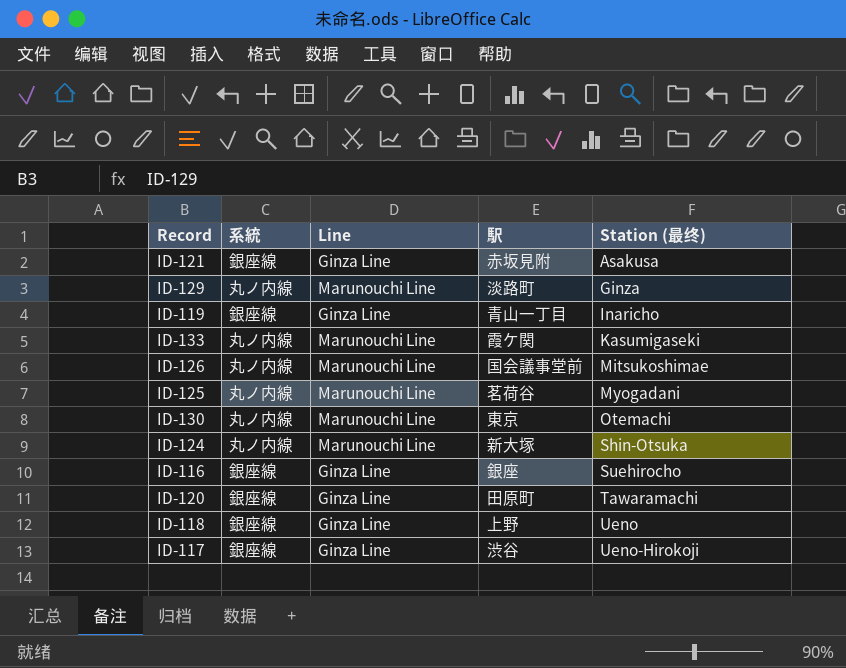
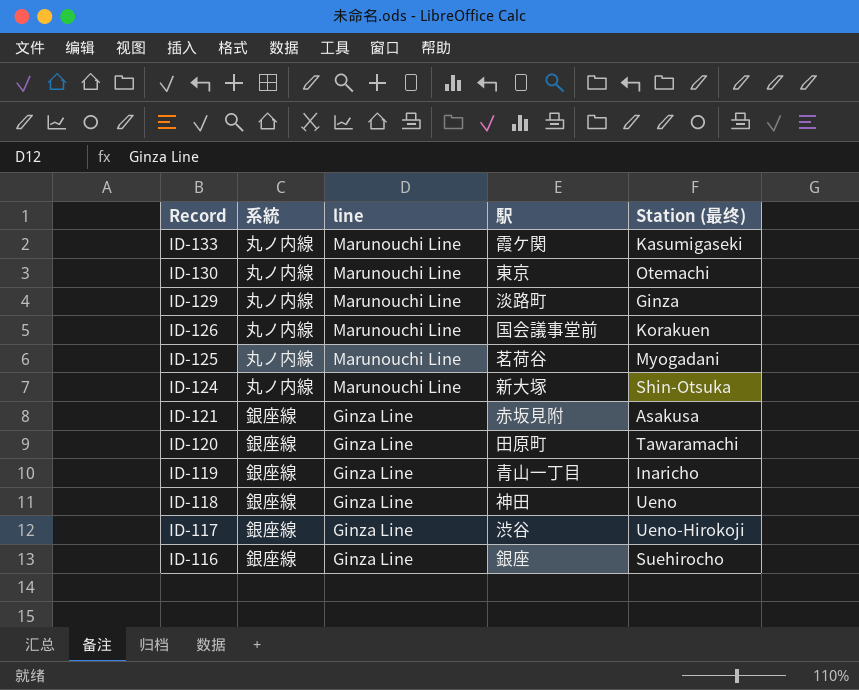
row order: Station (最终) ascending -> Record descending
column name: Line -> line
ID-126 | Station (最终): Mitsukoshimae -> Korakuen
ID-118 | 駅: 上野 -> 神田

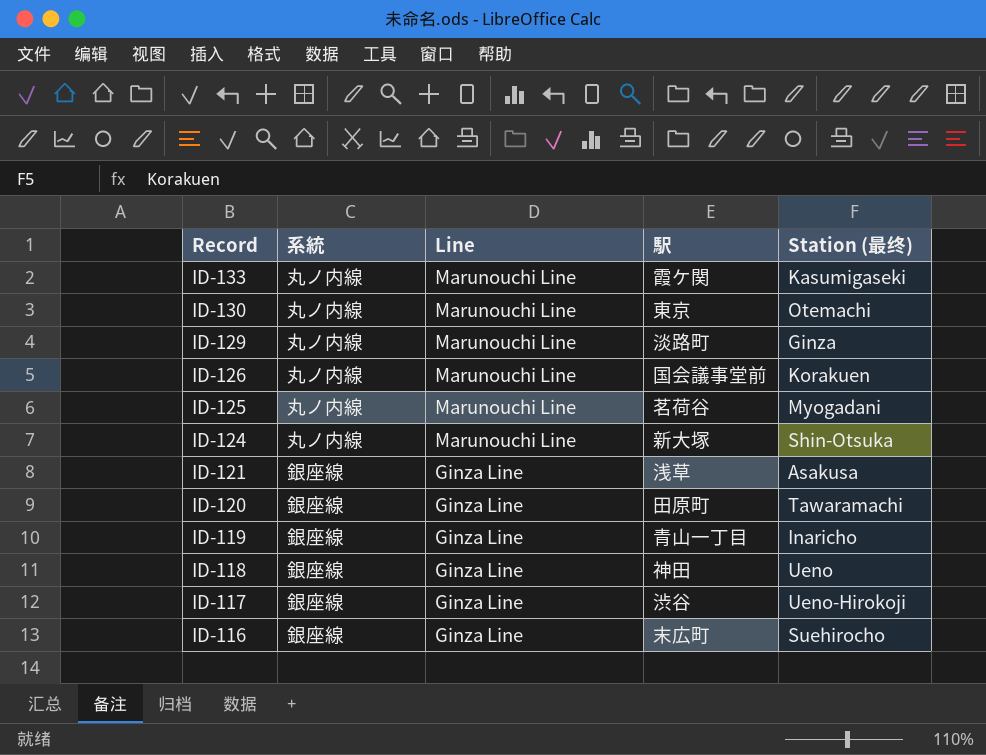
column name: line -> Line
ID-121 | 駅: 赤坂見附 -> 浅草
ID-116 | 駅: 銀座 -> 末広町

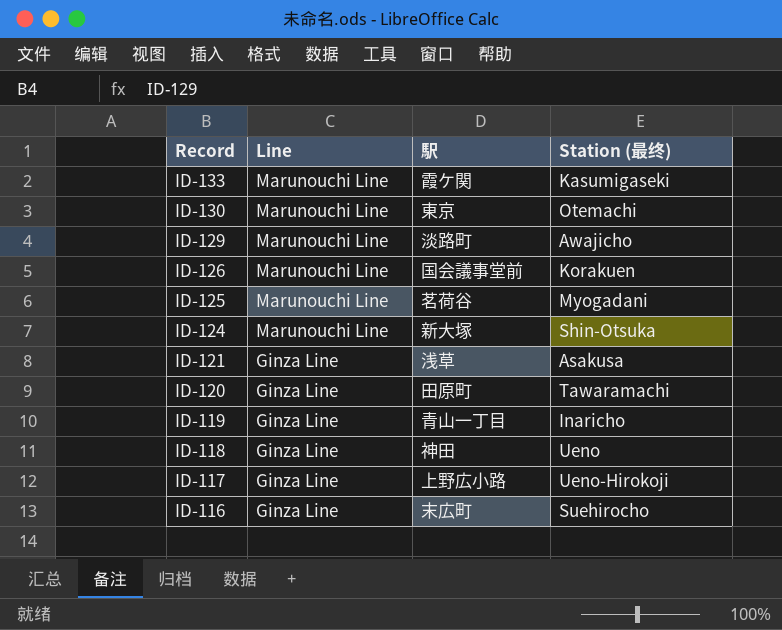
column 系統 | position: 2 -> none
ID-129 | Station (最终): Ginza -> Awajicho
ID-117 | 駅: 渋谷 -> 上野広小路

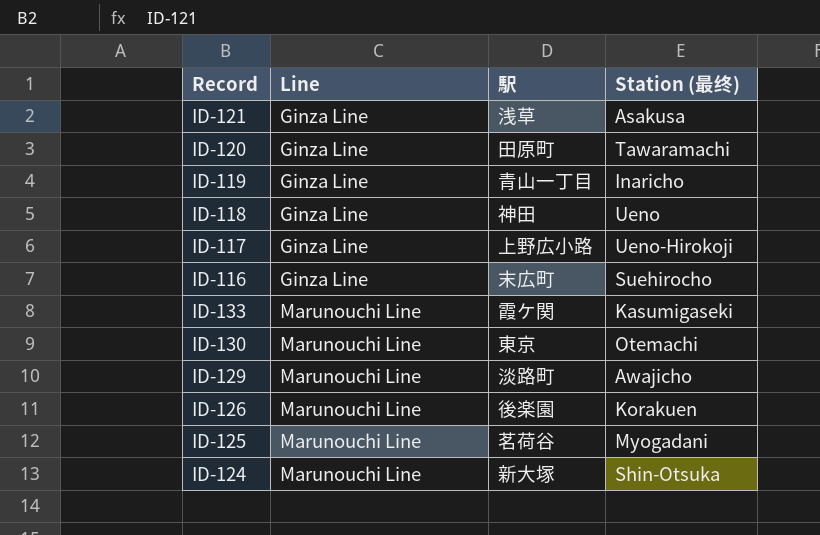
row order: Record descending -> Line ascending
ID-126 | 駅: 国会議事堂前 -> 後楽園

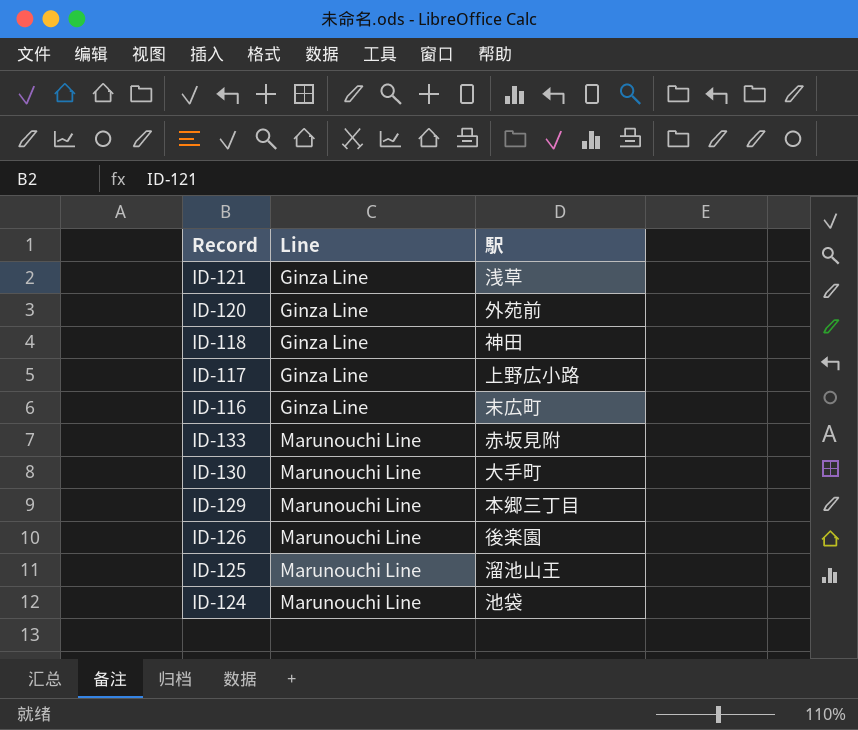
column Station (最终) | position: 4 -> none
row ID-119: Ginza Line | 青山一丁目 | Inaricho -> none
ID-120 | 駅: 田原町 -> 外苑前
ID-133 | 駅: 霞ケ関 -> 赤坂見附
ID-130 | 駅: 東京 -> 大手町
ID-129 | 駅: 淡路町 -> 本郷三丁目
ID-125 | 駅: 茗荷谷 -> 溜池山王
ID-124 | 駅: 新大塚 -> 池袋

